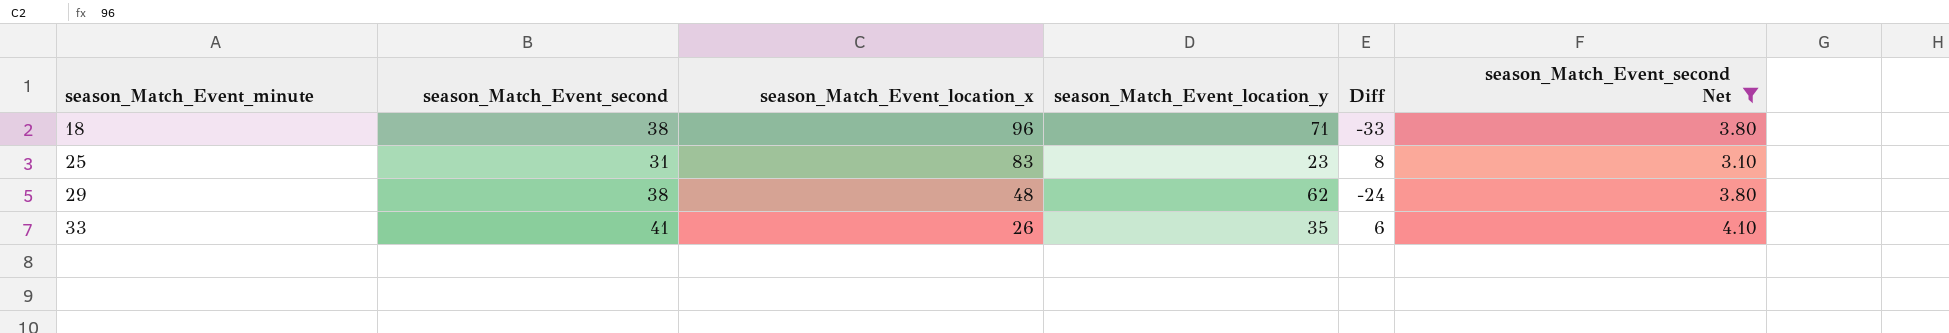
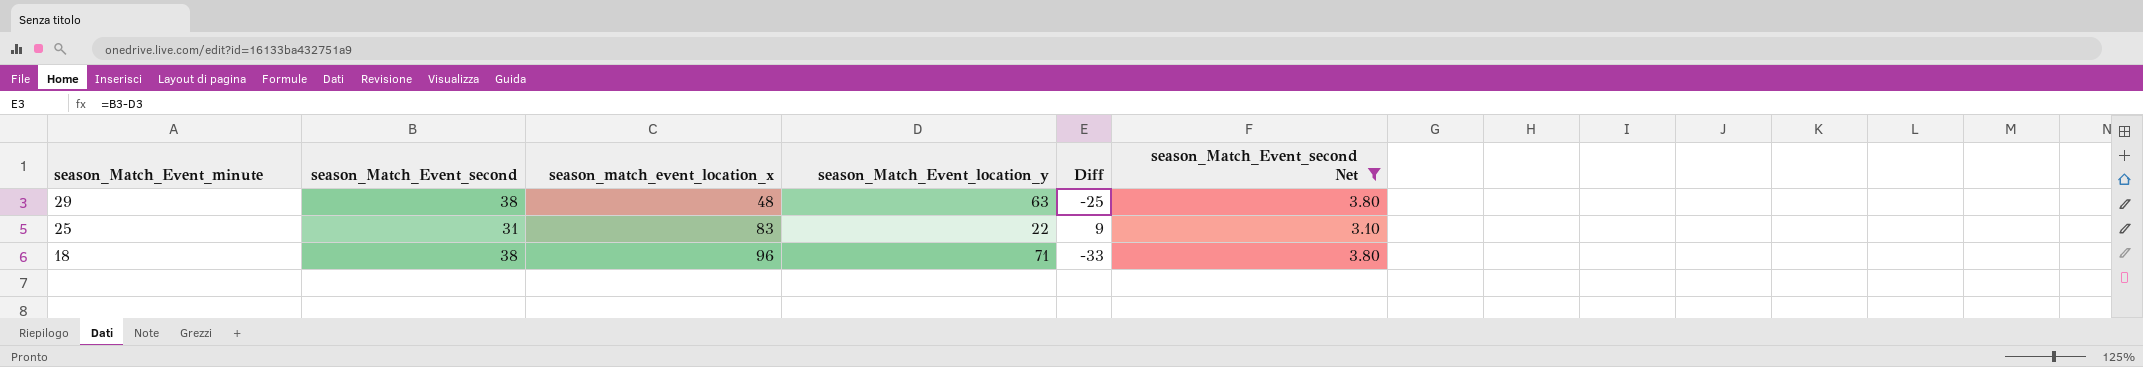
row order: season_Match_Event_minute ascending -> season_Match_Event_minute descending
column name: season_Match_Event_location_x -> season_match_event_location_x
row 33: 41 | 26 | 35 | 6 | 4.10 -> none
29 | season_Match_Event_location_y: 62 -> 63
29 | Diff: -24 -> -25
25 | season_Match_Event_location_y: 23 -> 22
25 | Diff: 8 -> 9

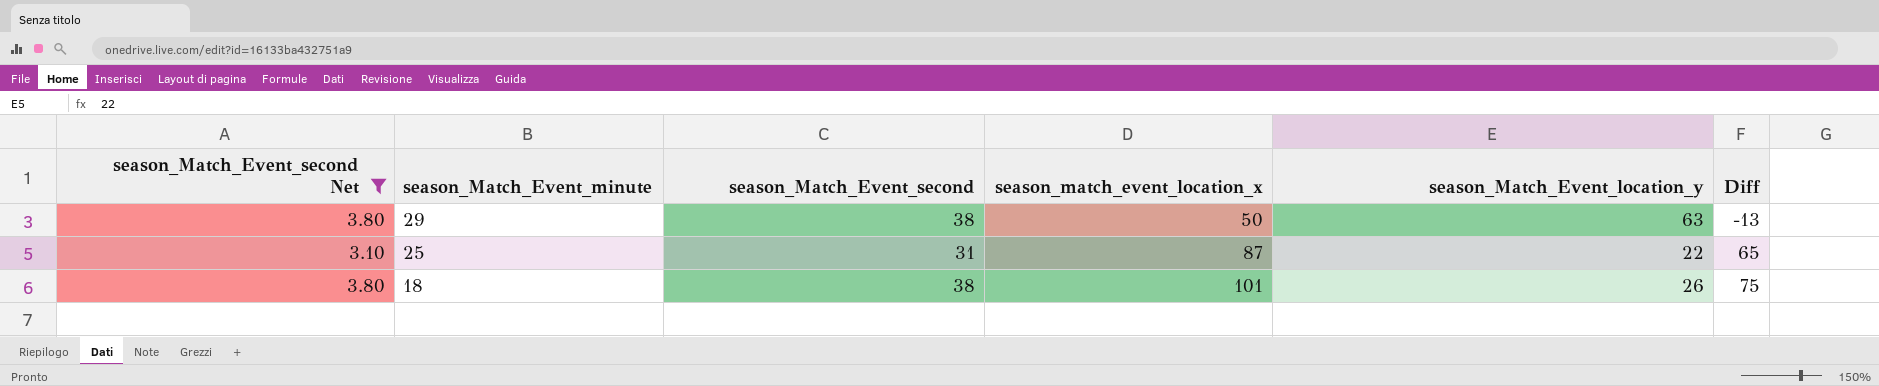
column season_Match_Event_second Net | position: 6 -> 1
column Diff | formula: [season_Match_Event_second] - [season_Match_Event_location_y] -> [season_match_event_location_x] - [season_Match_Event_location_y]
29 | season_match_event_location_x: 48 -> 50
25 | season_match_event_location_x: 83 -> 87
18 | season_match_event_location_x: 96 -> 101
18 | season_Match_Event_location_y: 71 -> 26

